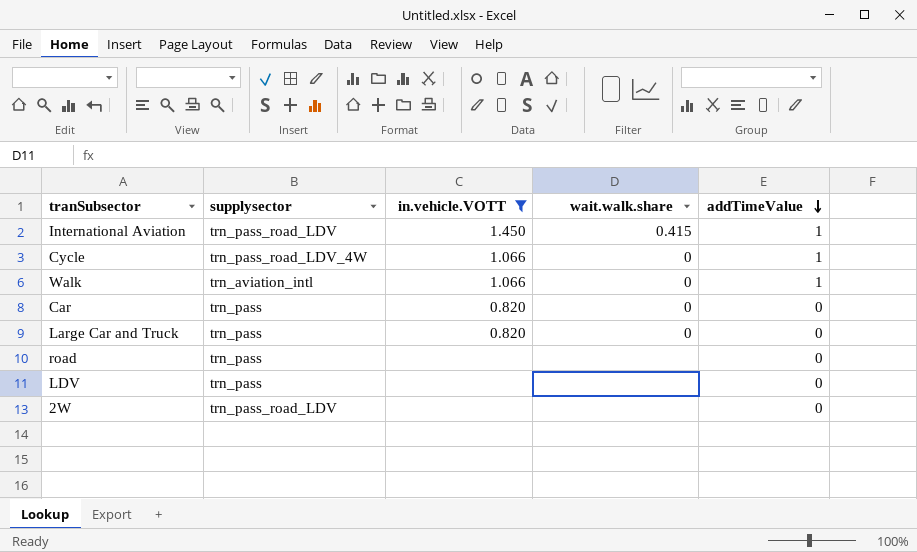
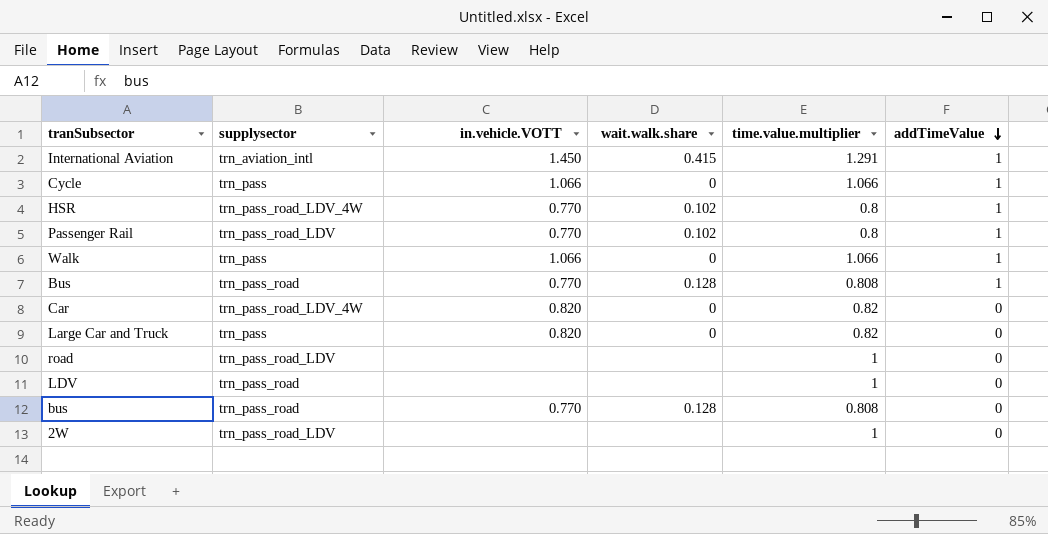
filter: in.vehicle.VOTT != 0.770 -> none
column time.value.multiplier | position: none -> 5
International Aviation | supplysector: trn_pass_road_LDV -> trn_aviation_intl
Cycle | supplysector: trn_pass_road_LDV_4W -> trn_pass
Walk | supplysector: trn_aviation_intl -> trn_pass
Car | supplysector: trn_pass -> trn_pass_road_LDV_4W
road | supplysector: trn_pass -> trn_pass_road_LDV
LDV | supplysector: trn_pass -> trn_pass_road

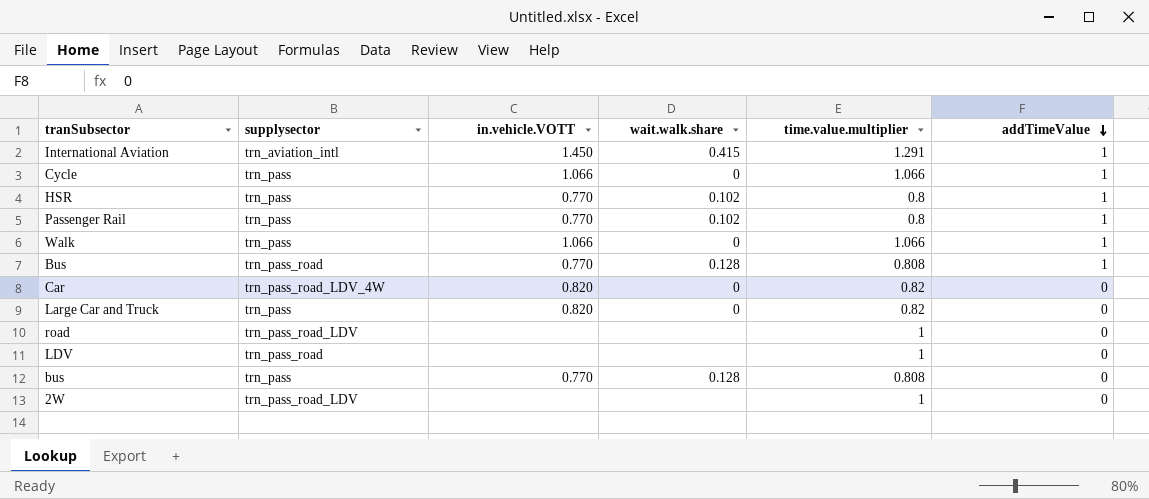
HSR | supplysector: trn_pass_road_LDV_4W -> trn_pass
Passenger Rail | supplysector: trn_pass_road_LDV -> trn_pass
bus | supplysector: trn_pass_road -> trn_pass

